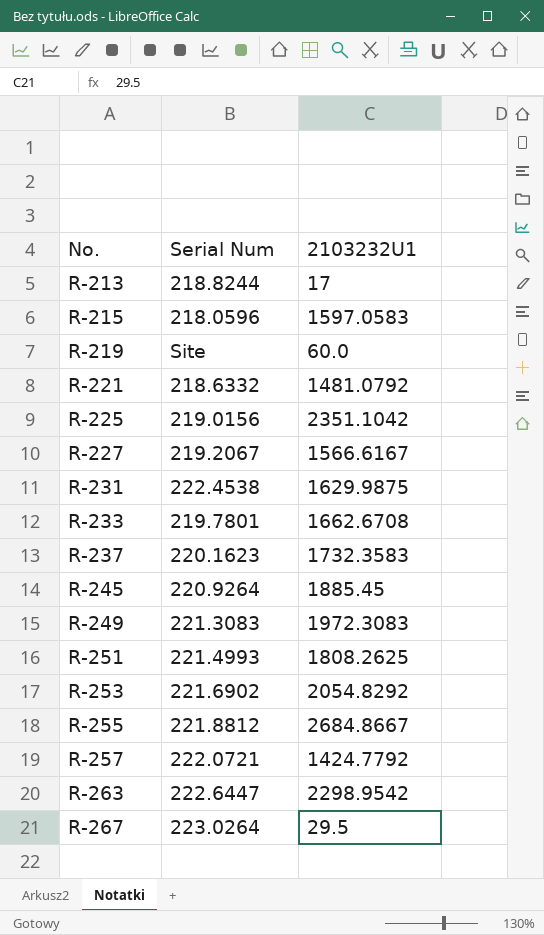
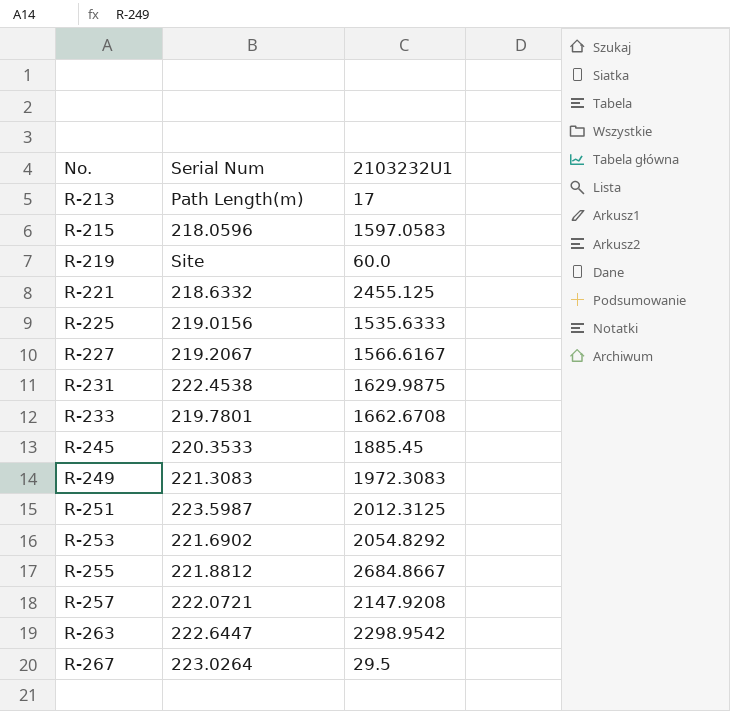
row R-237: 220.1623 | 1732.3583 -> none
R-213 | Serial Num: 218.8244 -> Path Length(m)
R-221 | 2103232U1: 1481.0792 -> 2455.125
R-225 | 2103232U1: 2351.1042 -> 1535.6333
R-245 | Serial Num: 220.9264 -> 220.3533
R-251 | Serial Num: 221.4993 -> 223.5987
R-251 | 2103232U1: 1808.2625 -> 2012.3125
R-257 | 2103232U1: 1424.7792 -> 2147.9208

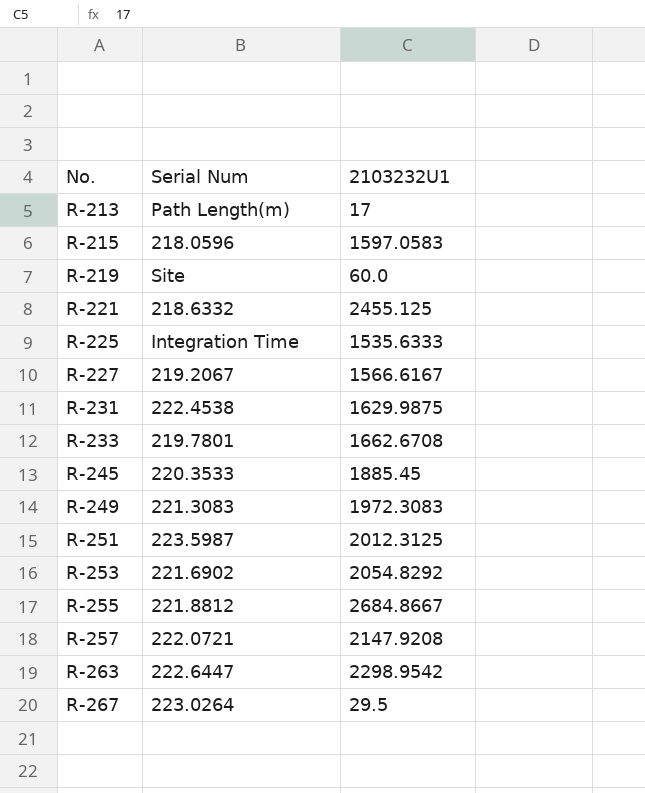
R-225 | Serial Num: 219.0156 -> Integration Time

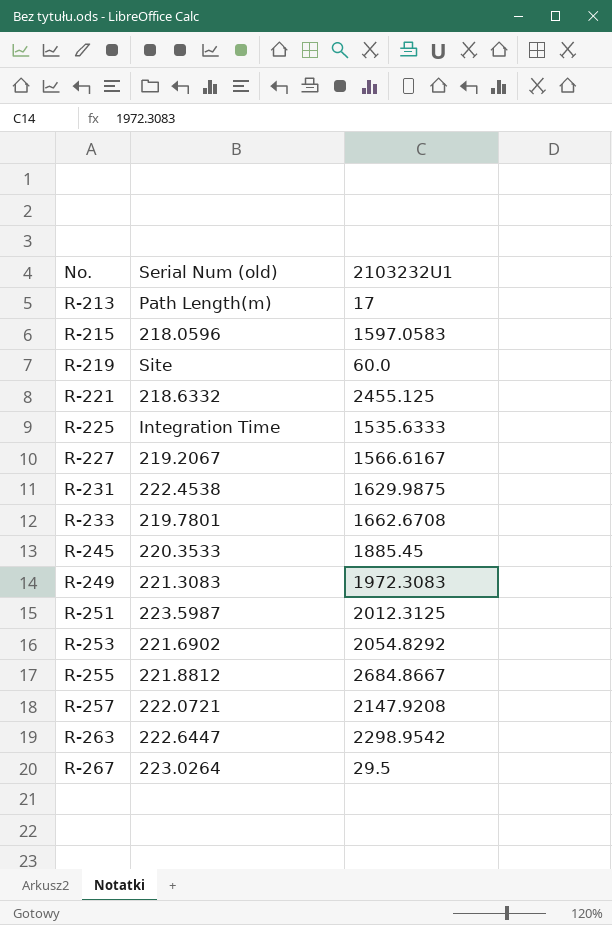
column name: Serial Num -> Serial Num (old)

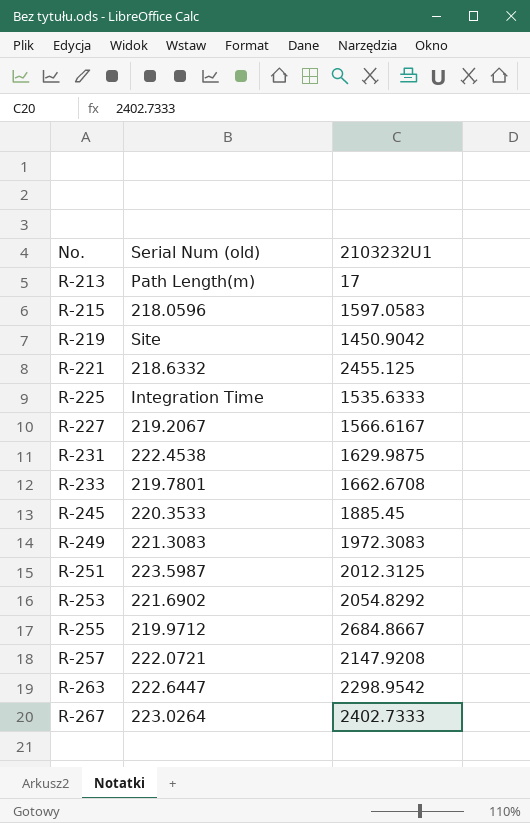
R-219 | 2103232U1: 60.0 -> 1450.9042
R-255 | Serial Num (old): 221.8812 -> 219.9712
R-267 | 2103232U1: 29.5 -> 2402.7333

